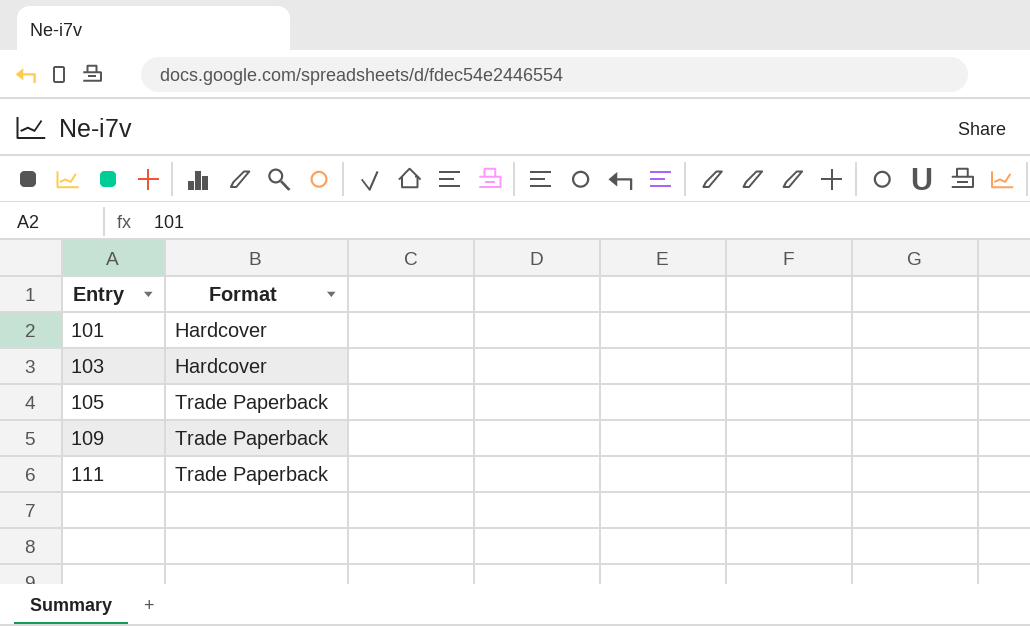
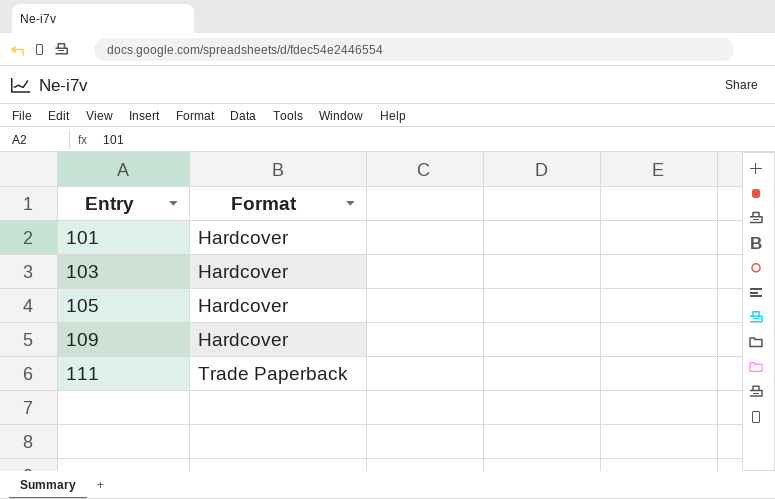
105 | Format: Trade Paperback -> Hardcover
109 | Format: Trade Paperback -> Hardcover

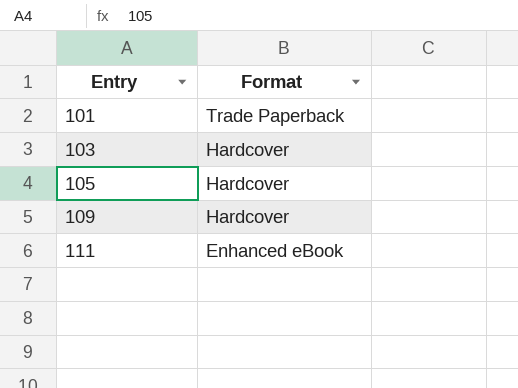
101 | Format: Hardcover -> Trade Paperback
111 | Format: Trade Paperback -> Enhanced eBook

